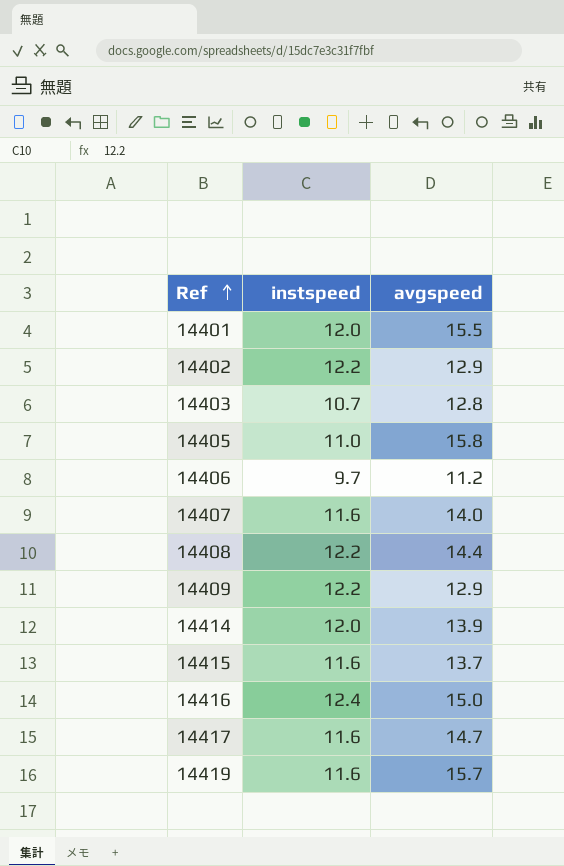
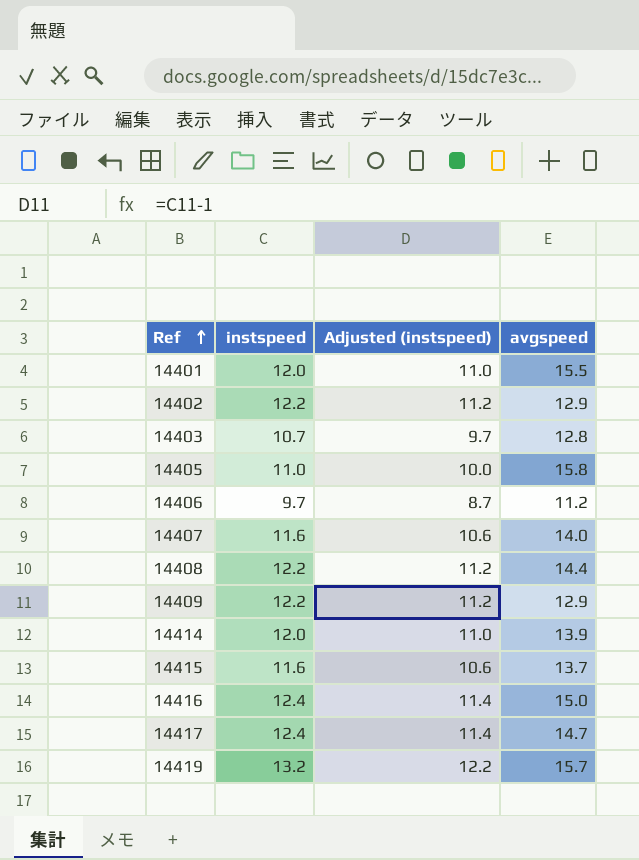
column Adjusted (instspeed) | formula: none -> [instspeed] - 1
14417 | instspeed: 11.6 -> 12.4
14419 | instspeed: 11.6 -> 13.2

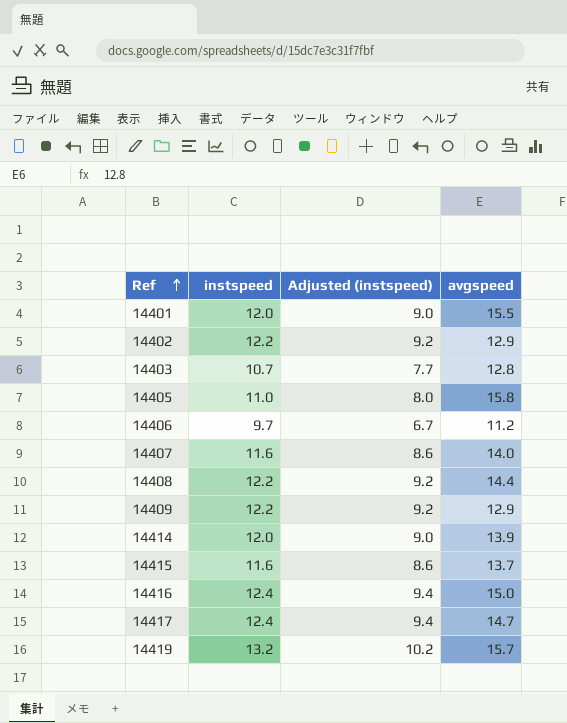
column Adjusted (instspeed) | formula: [instspeed] - 1 -> [instspeed] - 3

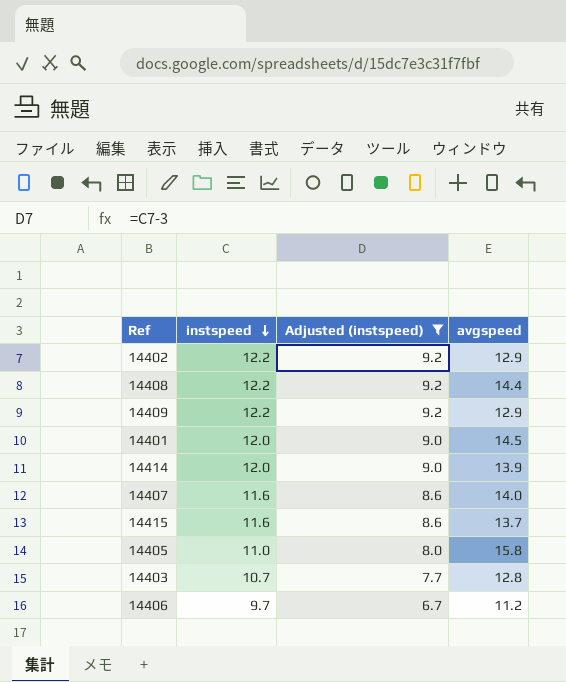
filter: none -> Adjusted (instspeed) <= 9.2
row order: Ref ascending -> instspeed descending
14401 | avgspeed: 15.5 -> 14.5

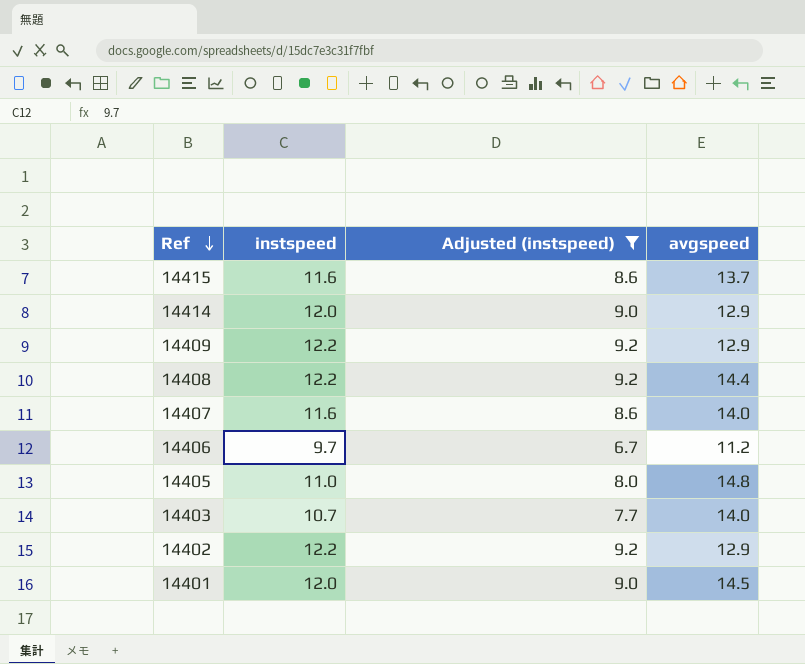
row order: instspeed descending -> Ref descending
14414 | avgspeed: 13.9 -> 12.9
14405 | avgspeed: 15.8 -> 14.8
14403 | avgspeed: 12.8 -> 14.0

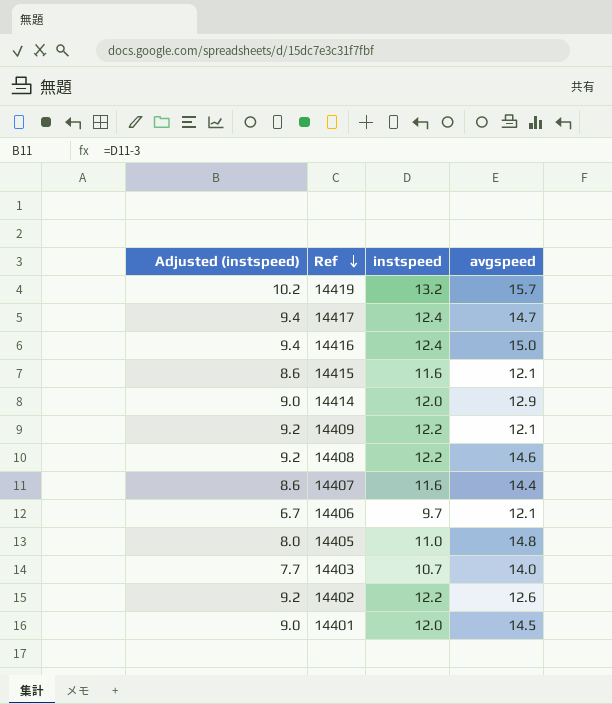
filter: Adjusted (instspeed) <= 9.2 -> none
column Adjusted (instspeed) | position: 3 -> 1
14415 | avgspeed: 13.7 -> 12.1
14409 | avgspeed: 12.9 -> 12.1
14408 | avgspeed: 14.4 -> 14.6
14407 | avgspeed: 14.0 -> 14.4
14406 | avgspeed: 11.2 -> 12.1
14402 | avgspeed: 12.9 -> 12.6

